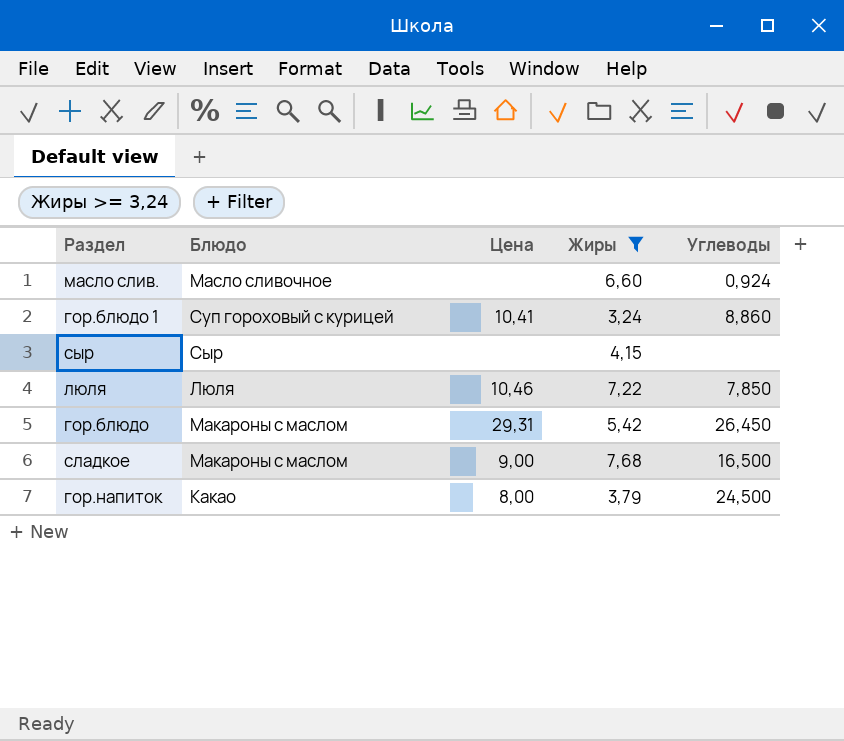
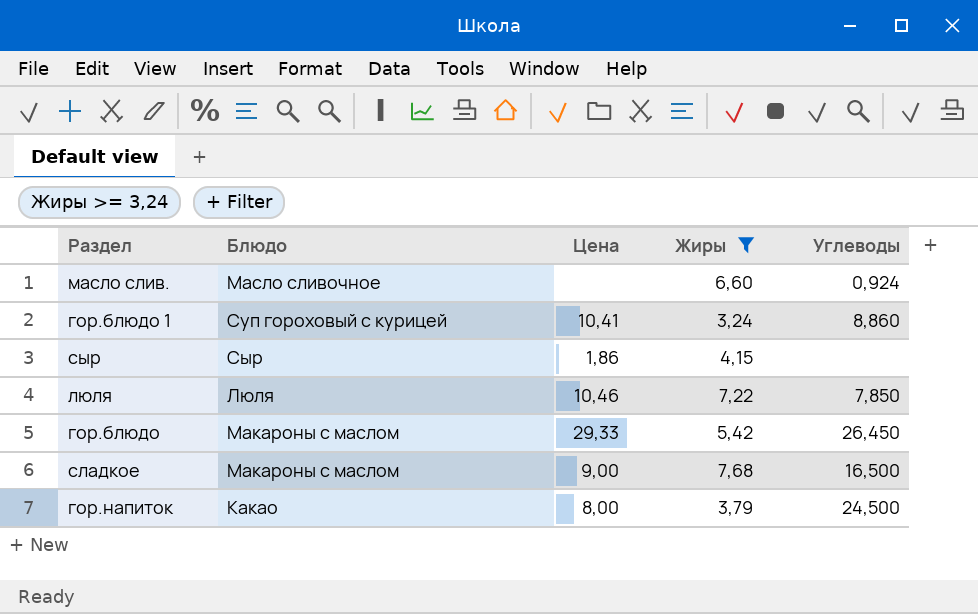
сыр | Цена: none -> 1,86
гор.блюдо | Цена: 29,31 -> 29,33

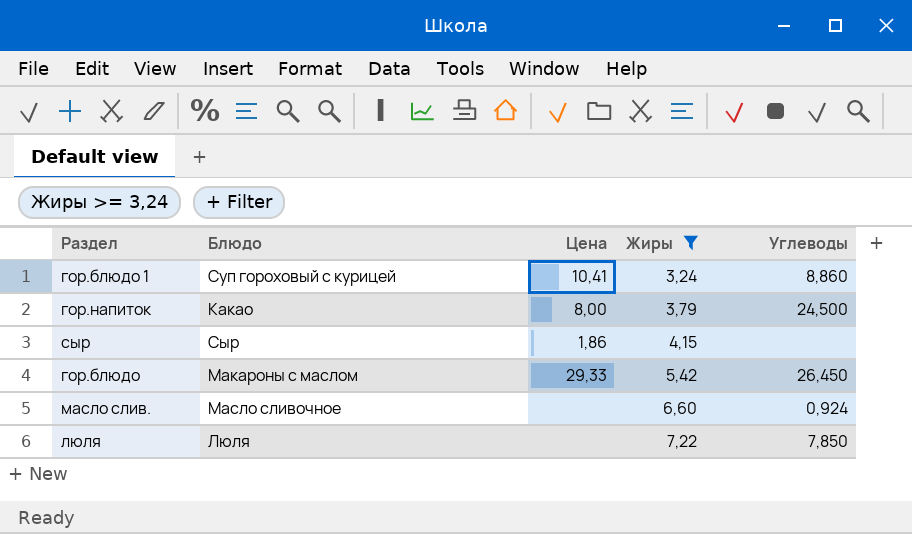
row order: none -> Жиры ascending
row сладкое: Макароны с маслом | 9,00 | 7,68 | 16,500 -> none
люля | Цена: 10,46 -> none

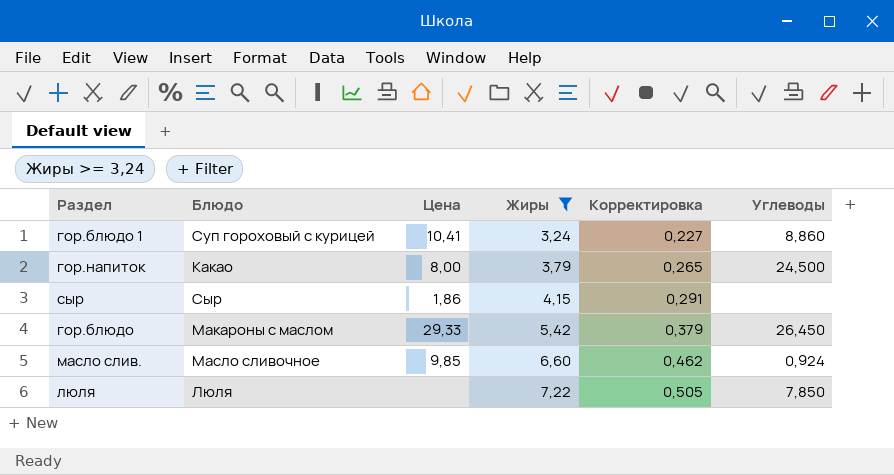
column Корректировка | formula: none -> [Жиры] * 0,07
масло слив. | Цена: none -> 9,85

